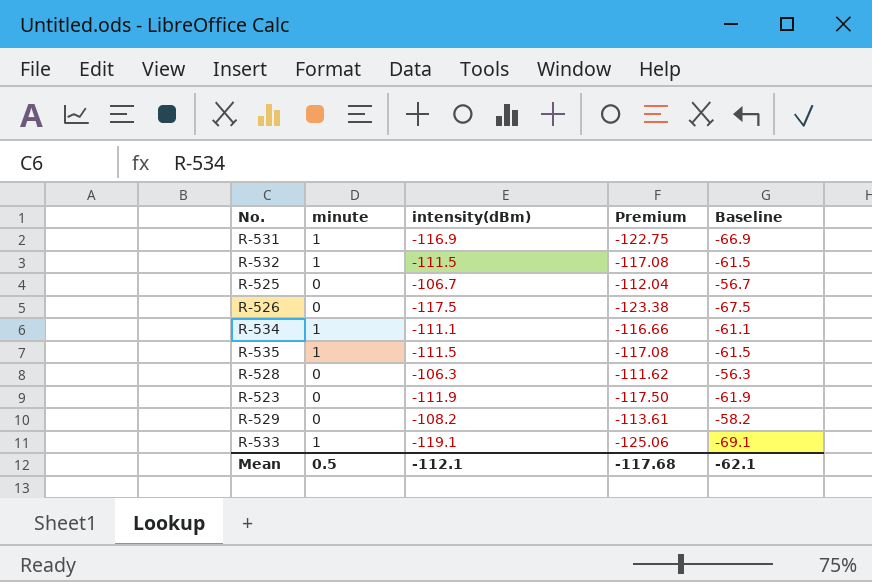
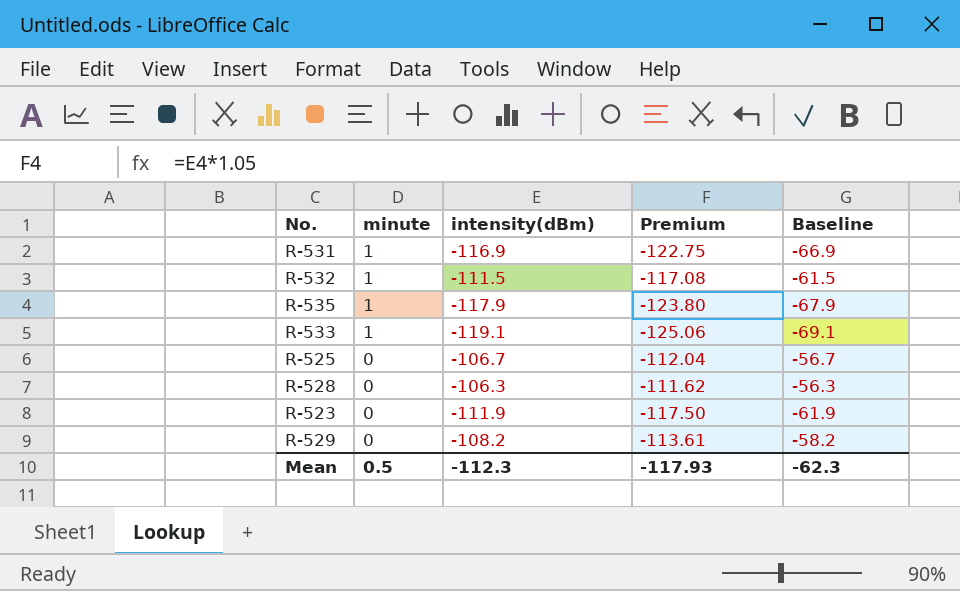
row order: none -> minute descending
row R-526: 0 | -117.5 | -123.38 | -67.5 -> none
row R-534: 1 | -111.1 | -116.66 | -61.1 -> none
R-535 | intensity(dBm): -111.5 -> -117.9
R-535 | Premium: -117.08 -> -123.80
R-535 | Baseline: -61.5 -> -67.9
Mean | intensity(dBm): -112.1 -> -112.3
Mean | Premium: -117.68 -> -117.93
Mean | Baseline: -62.1 -> -62.3

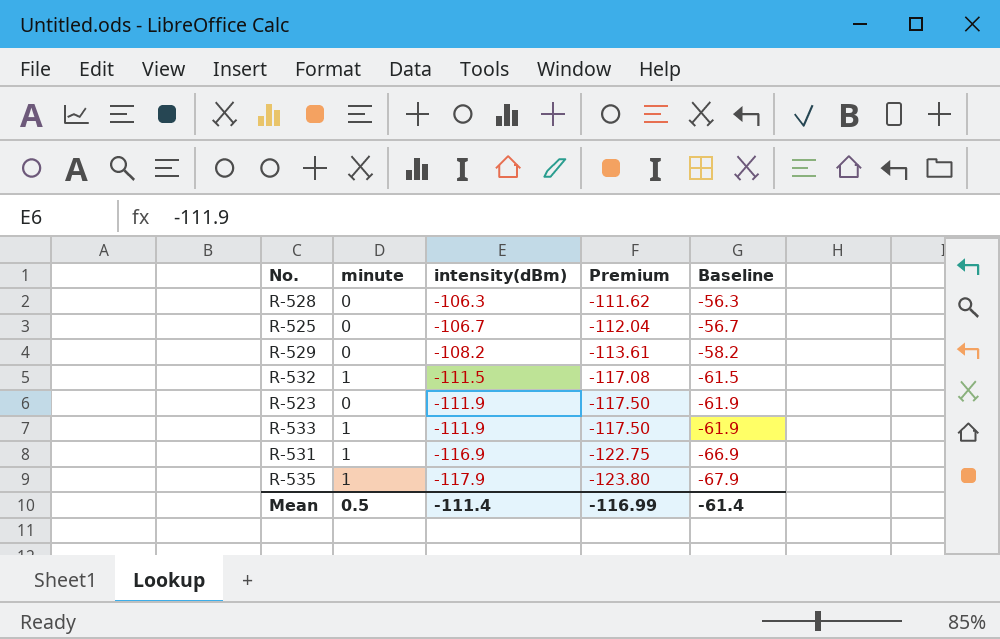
row order: minute descending -> intensity(dBm) descending
R-533 | intensity(dBm): -119.1 -> -111.9
R-533 | Premium: -125.06 -> -117.50
R-533 | Baseline: -69.1 -> -61.9
Mean | intensity(dBm): -112.3 -> -111.4
Mean | Premium: -117.93 -> -116.99
Mean | Baseline: -62.3 -> -61.4

